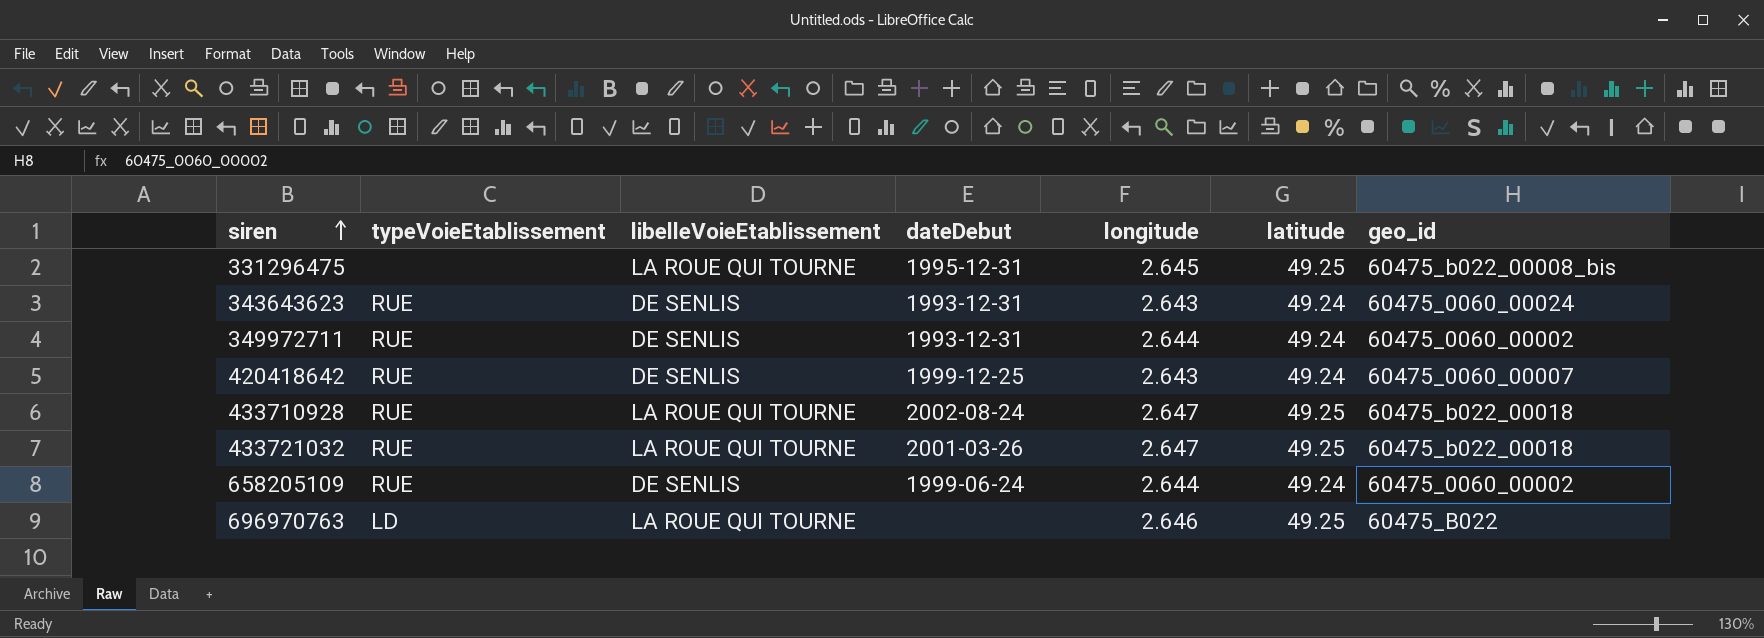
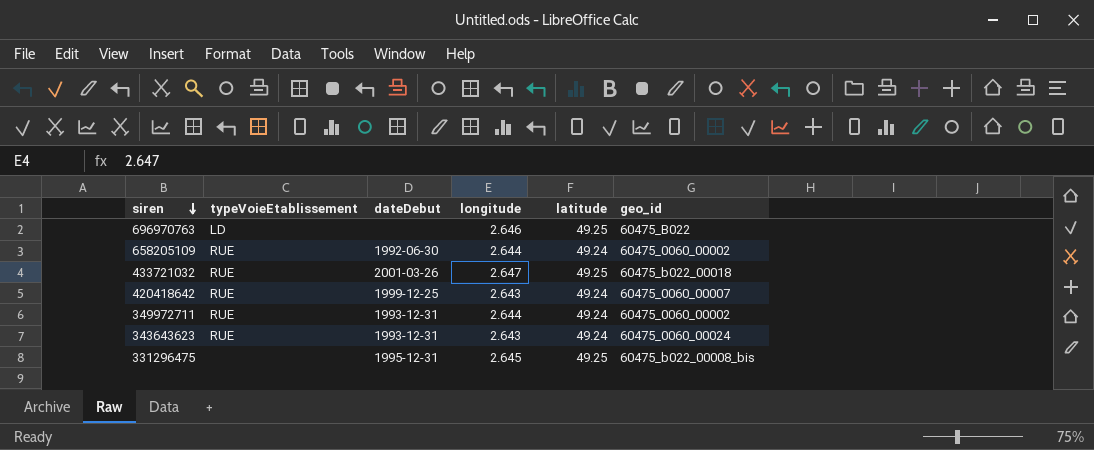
row order: siren ascending -> siren descending
column libelleVoieEtablissement | position: 3 -> none
row 433710928: RUE | LA ROUE QUI TOURNE | 2002-08-24 | 2.647 | 49.25 | 60475_b022_00018 -> none
658205109 | dateDebut: 1999-06-24 -> 1992-06-30

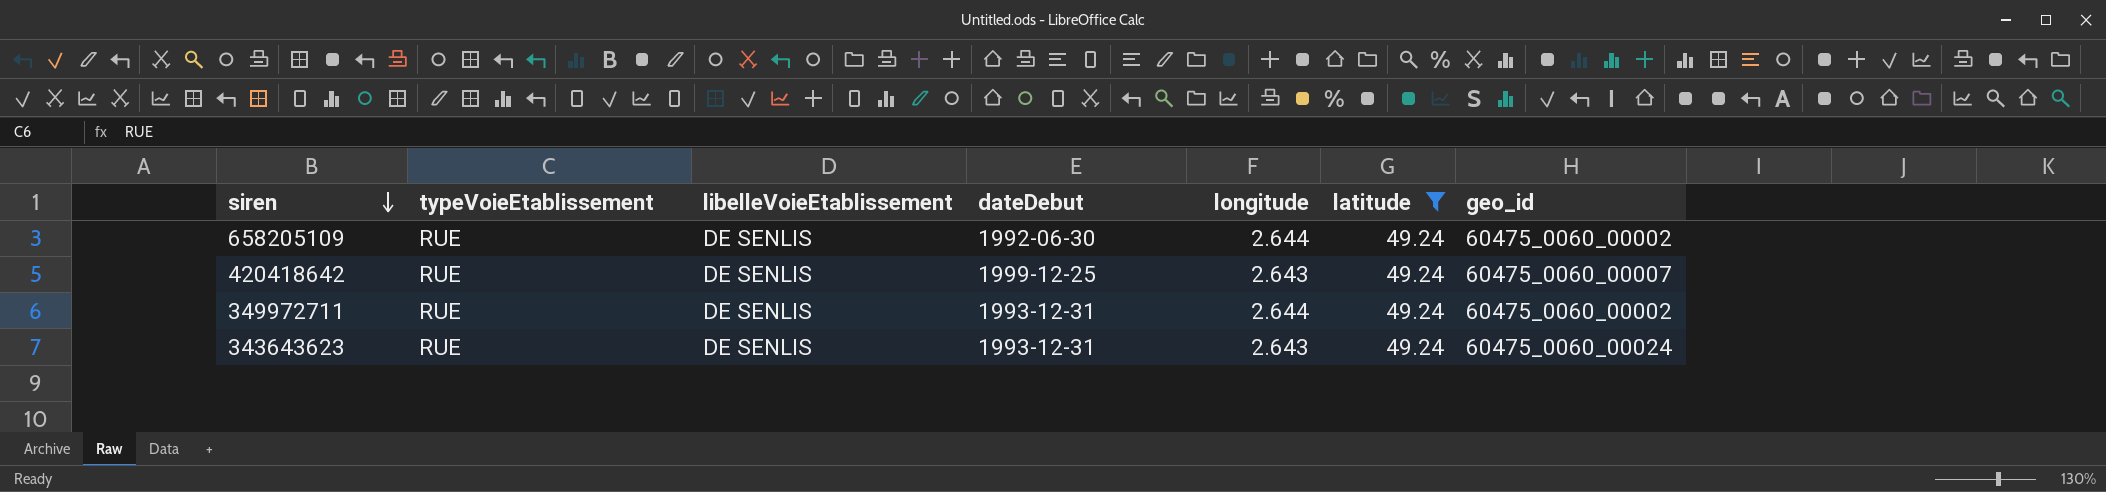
filter: none -> latitude = 49.24
column libelleVoieEtablissement | position: none -> 3

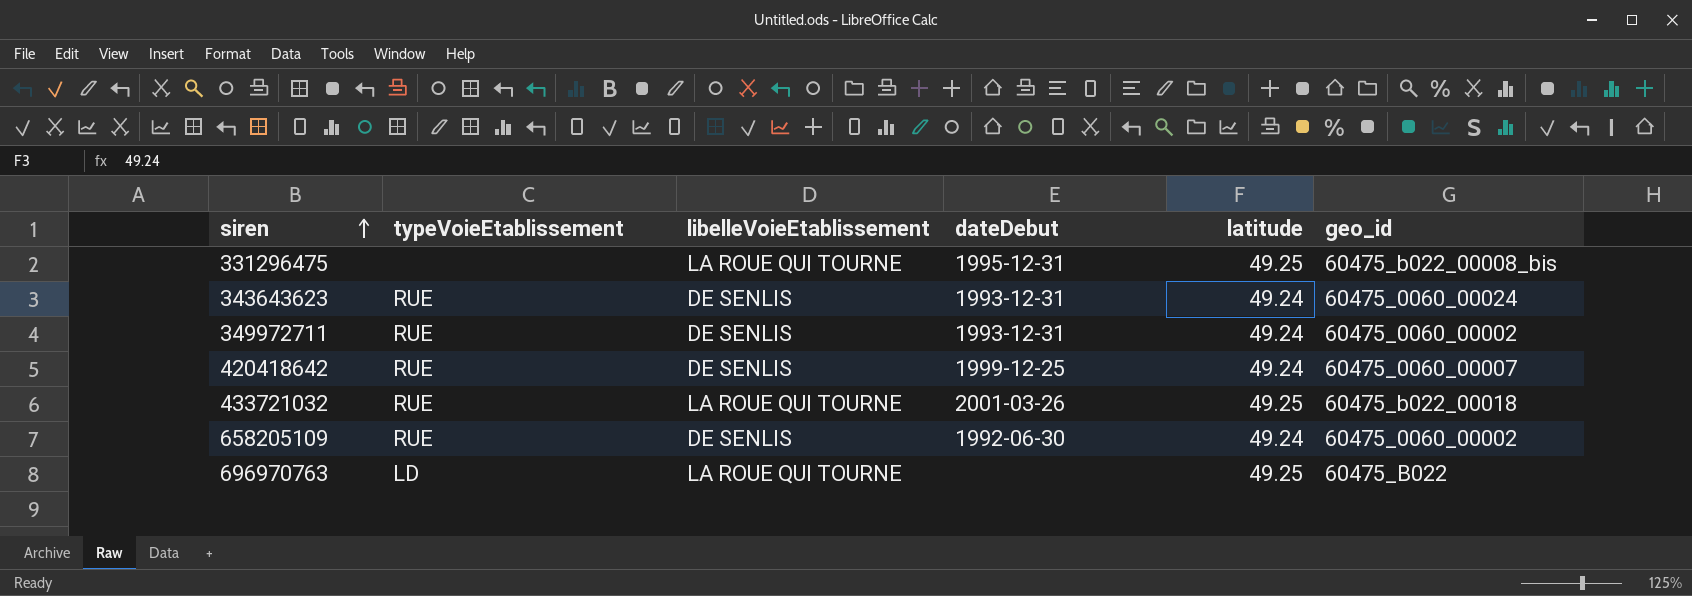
filter: latitude = 49.24 -> none
row order: siren descending -> siren ascending
column longitude | position: 5 -> none

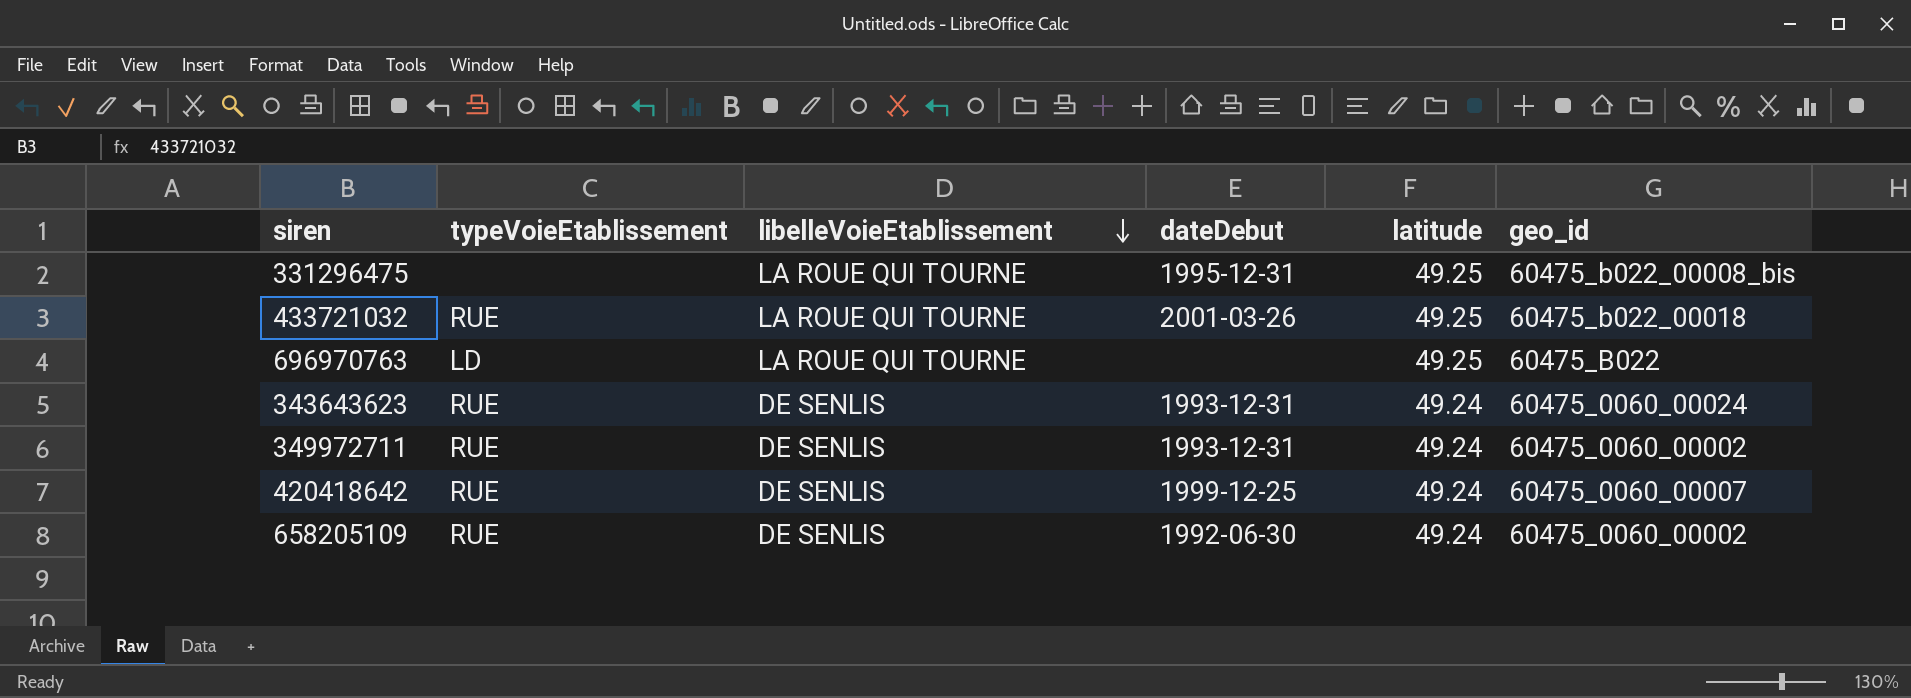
row order: siren ascending -> libelleVoieEtablissement descending

